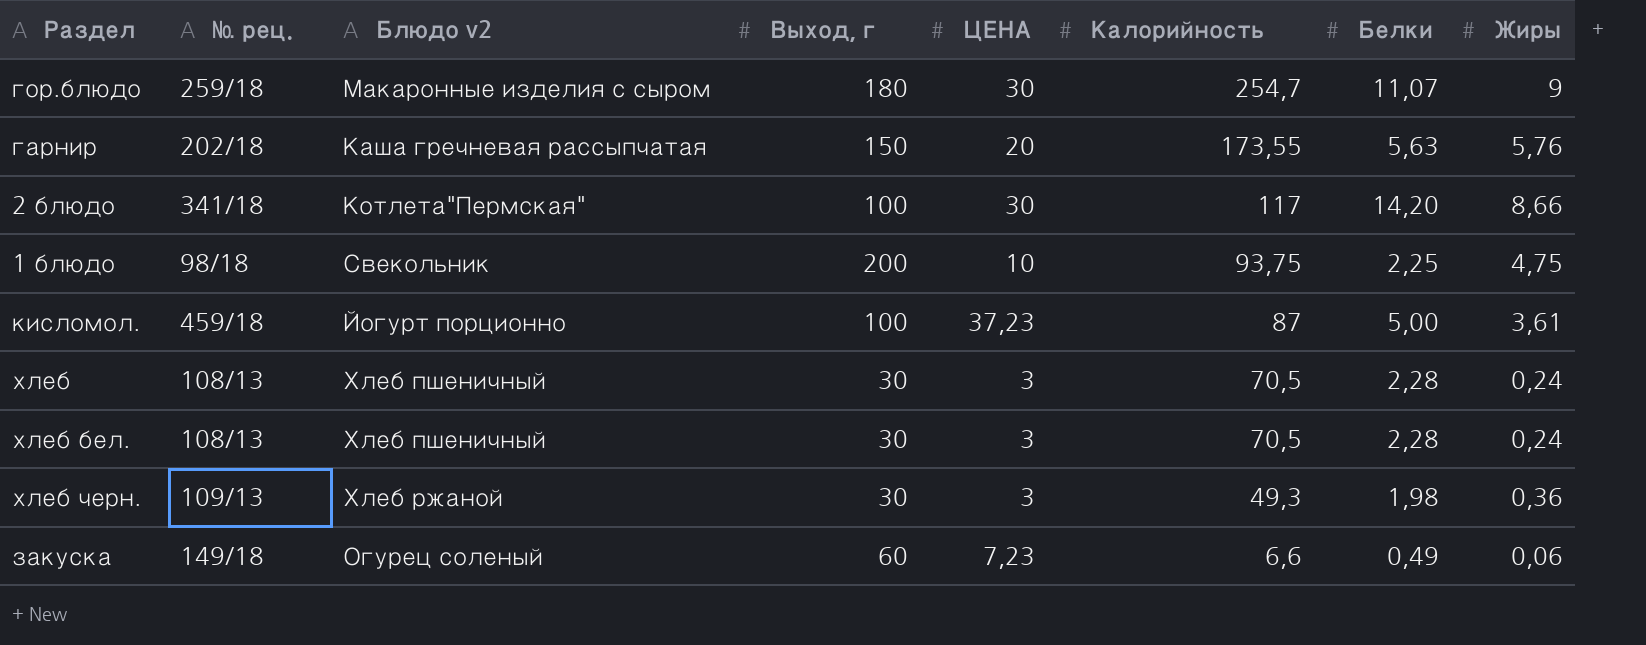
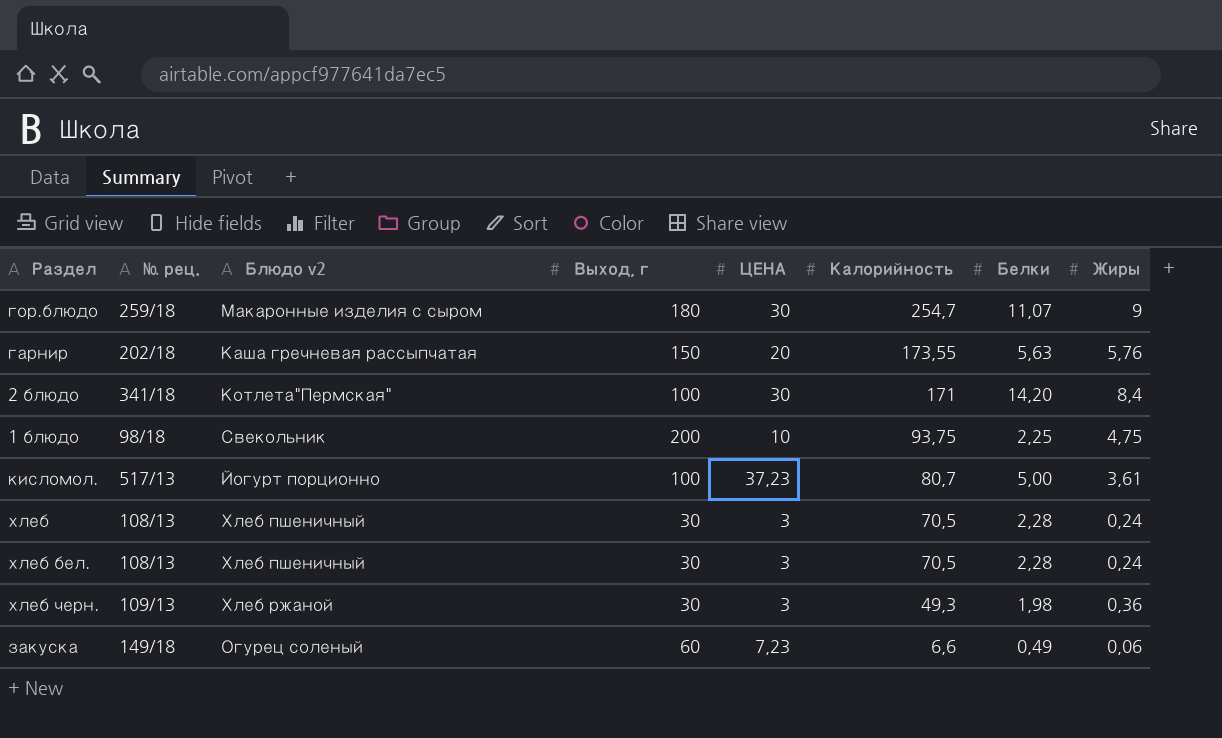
2 блюдо | Калорийность: 117 -> 171
2 блюдо | Жиры: 8,66 -> 8,4
кисломол. | № рец.: 459/18 -> 517/13
кисломол. | Калорийность: 87 -> 80,7

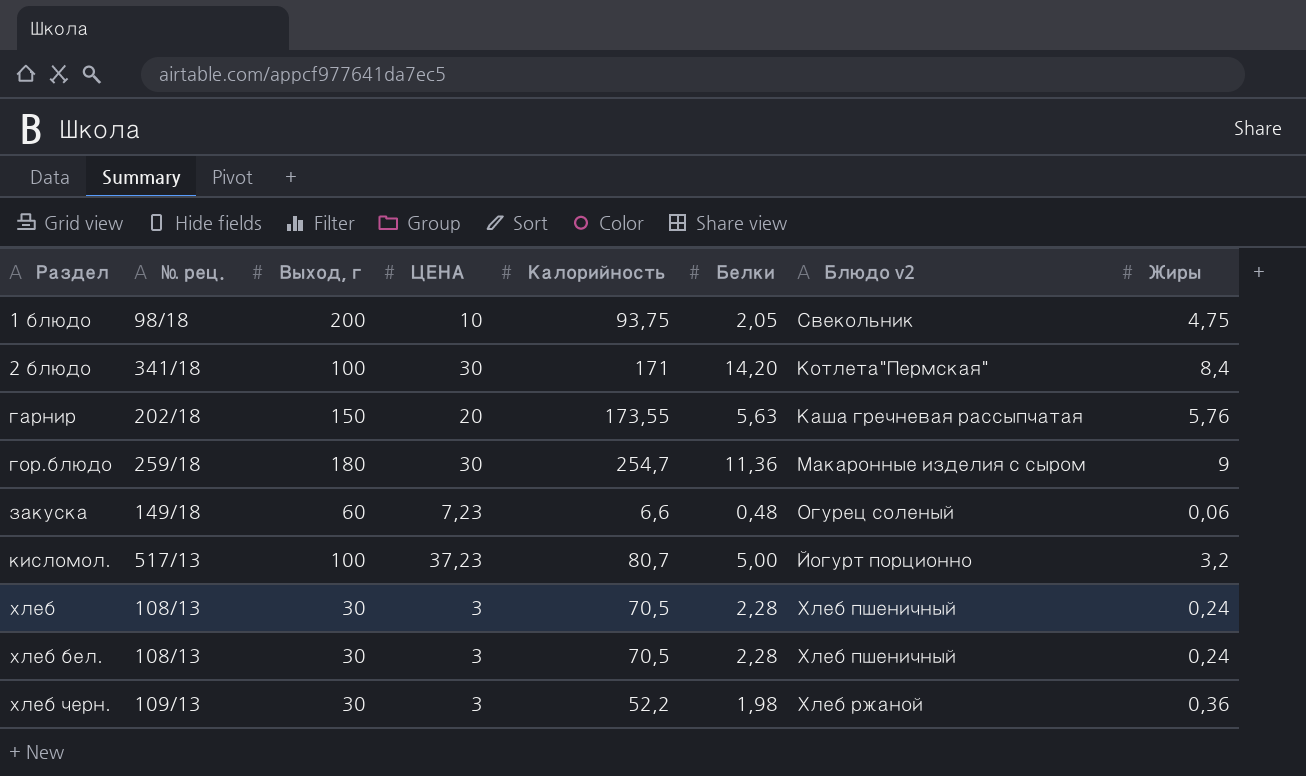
row order: Калорийность descending -> Раздел ascending
column Блюдо v2 | position: 3 -> 7
1 блюдо | Белки: 2,25 -> 2,05
гор.блюдо | Белки: 11,07 -> 11,36
закуска | Белки: 0,49 -> 0,48
кисломол. | Жиры: 3,61 -> 3,2
хлеб черн. | Калорийность: 49,3 -> 52,2

